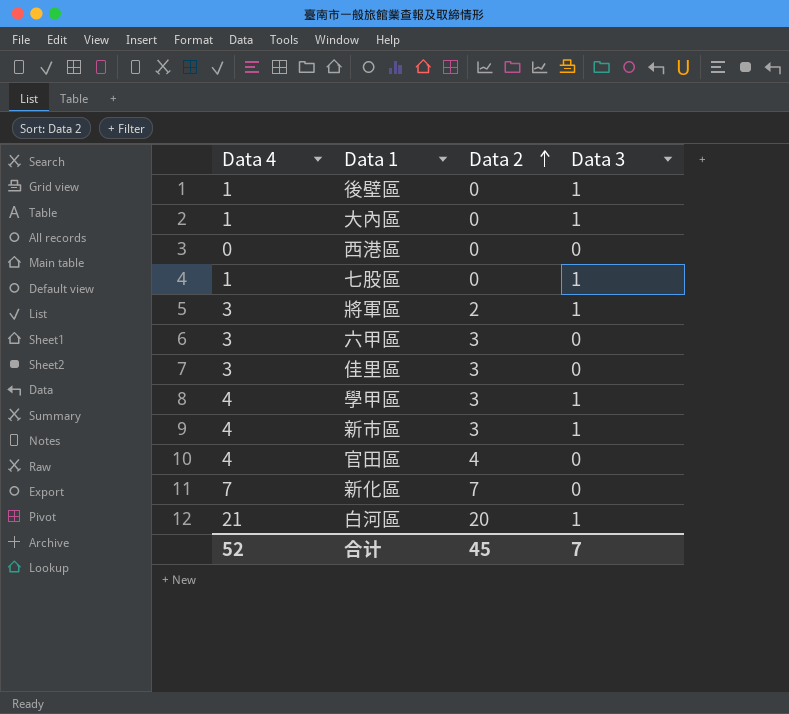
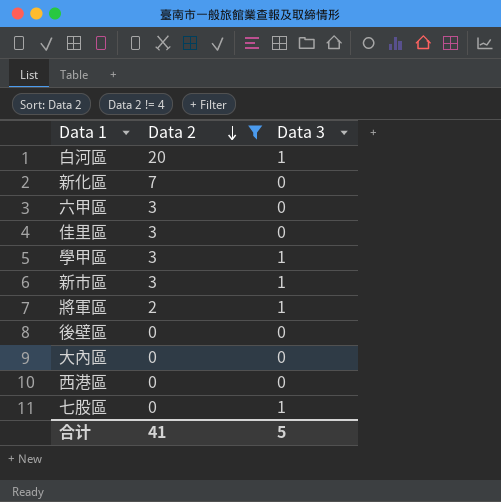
filter: none -> Data 2 != 4
row order: Data 2 ascending -> Data 2 descending
column Data 4 | formula: [Data 2] + [Data 3] -> none
後壁區 | Data 3: 1 -> 0
大內區 | Data 3: 1 -> 0
合计 | Data 2: 45 -> 41
合计 | Data 3: 7 -> 5

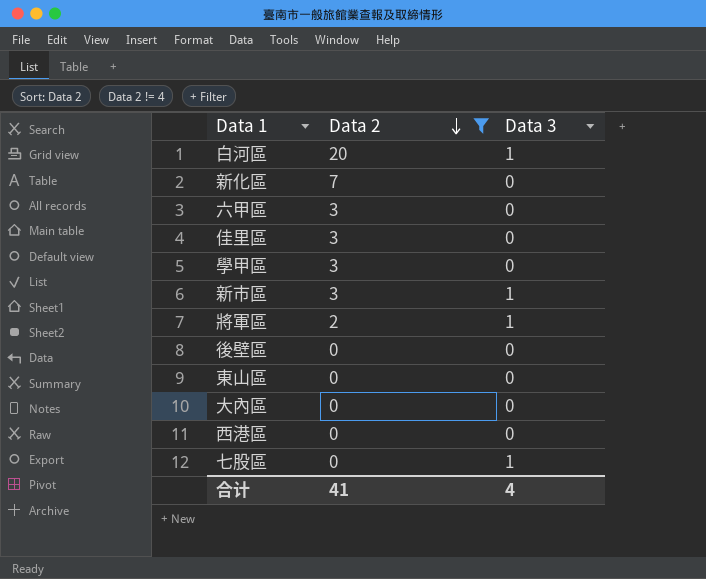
學甲區 | Data 3: 1 -> 0
row 東山區: none -> 0 | 0
合计 | Data 3: 5 -> 4

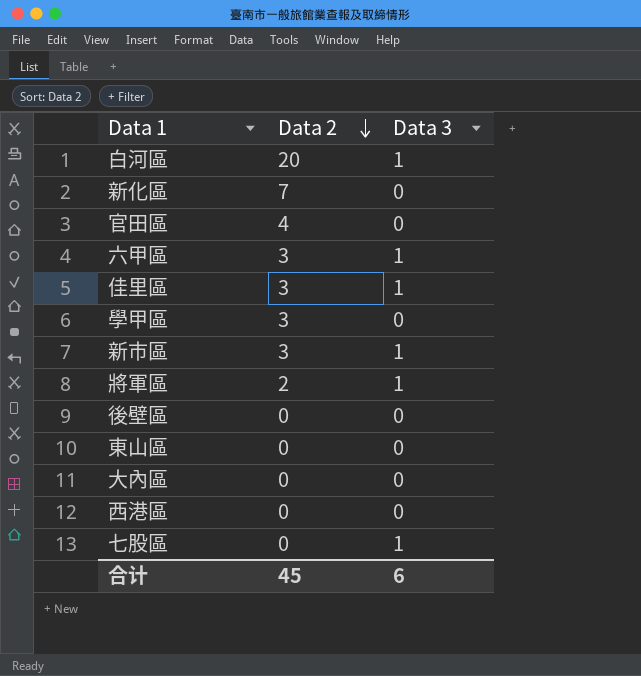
filter: Data 2 != 4 -> none
六甲區 | Data 3: 0 -> 1
佳里區 | Data 3: 0 -> 1
合计 | Data 2: 41 -> 45
合计 | Data 3: 4 -> 6

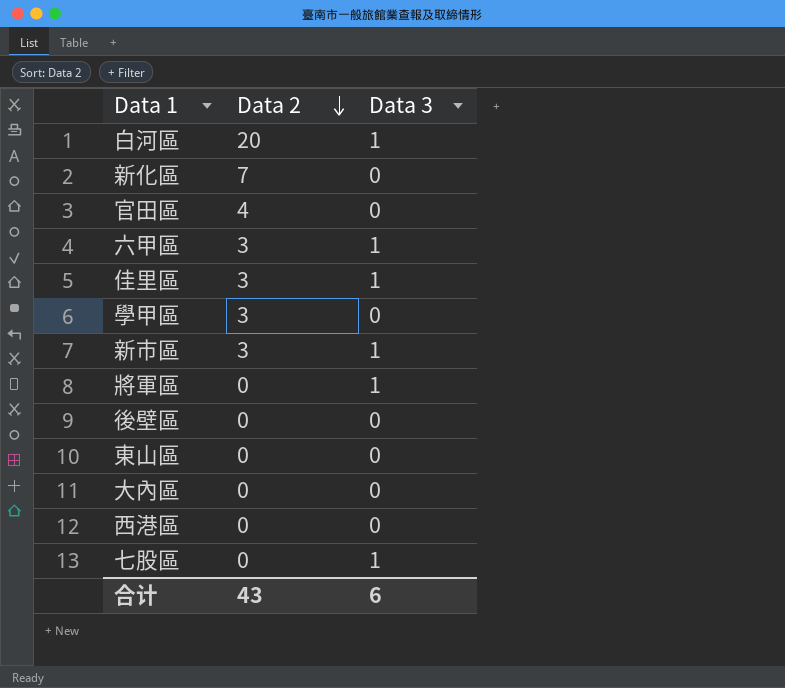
將軍區 | Data 2: 2 -> 0
合计 | Data 2: 45 -> 43

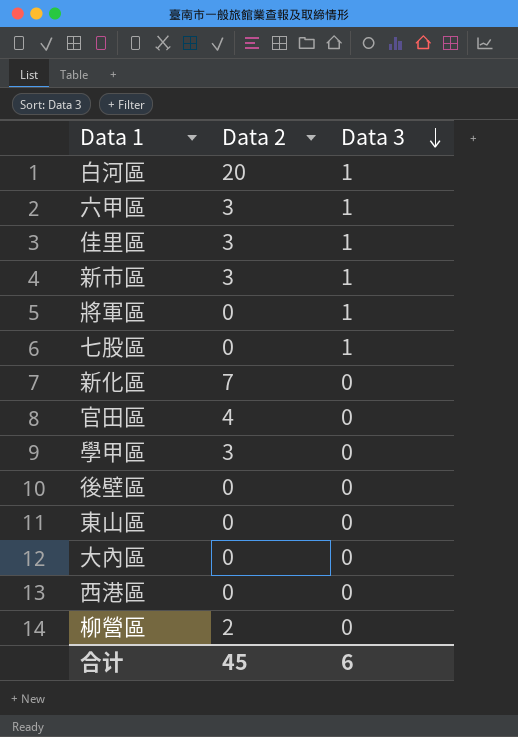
row order: Data 2 descending -> Data 3 descending
row 柳營區: none -> 2 | 0
合计 | Data 2: 43 -> 45

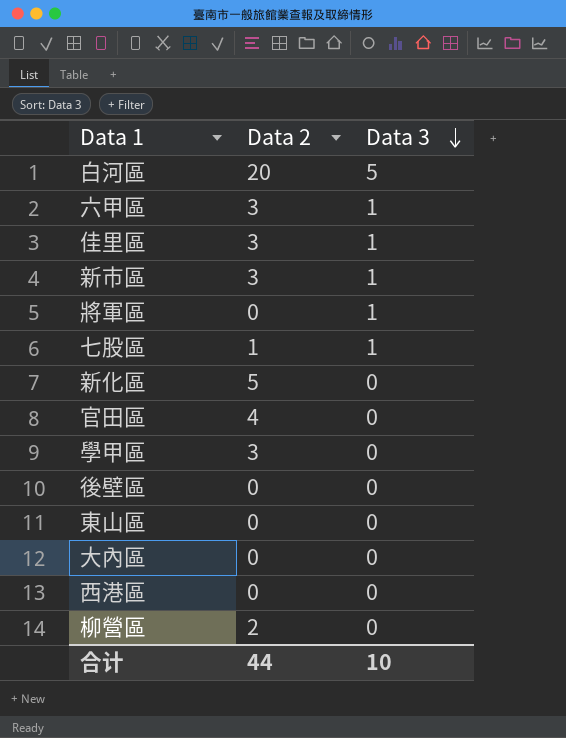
白河區 | Data 3: 1 -> 5
七股區 | Data 2: 0 -> 1
新化區 | Data 2: 7 -> 5
合计 | Data 2: 45 -> 44
合计 | Data 3: 6 -> 10

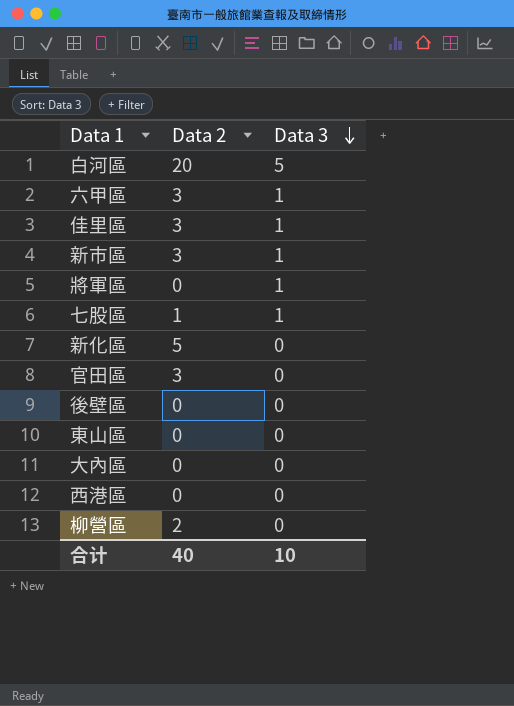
row 學甲區: 3 | 0 -> none
官田區 | Data 2: 4 -> 3
合计 | Data 2: 44 -> 40

